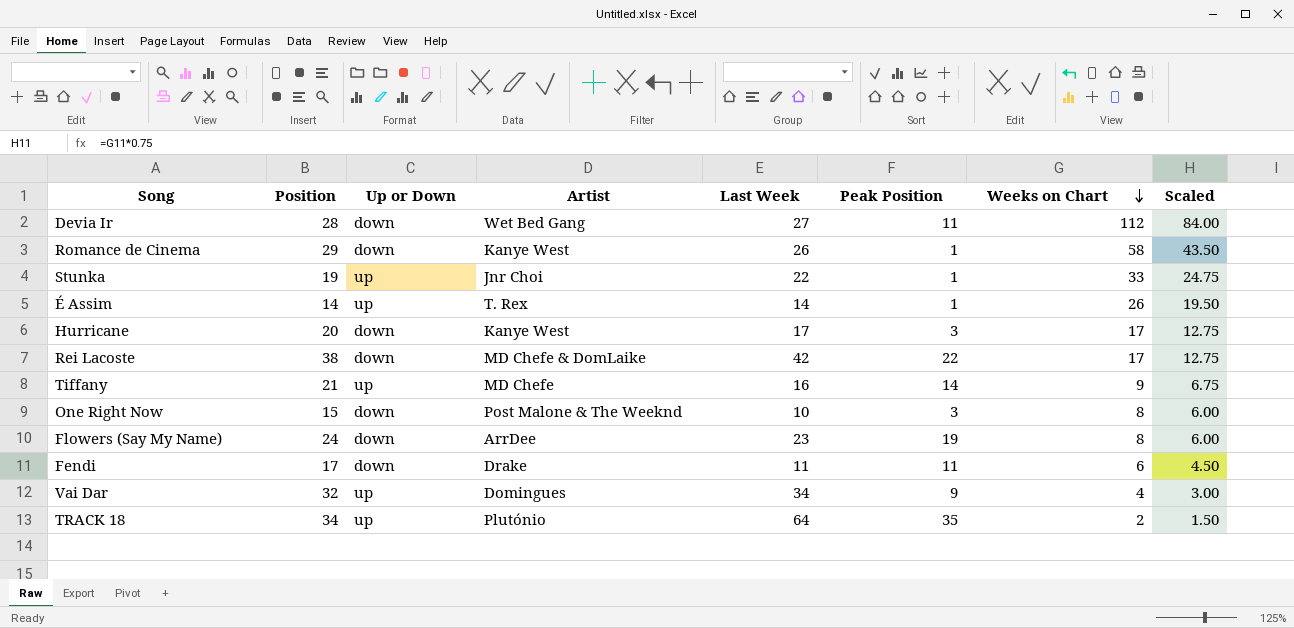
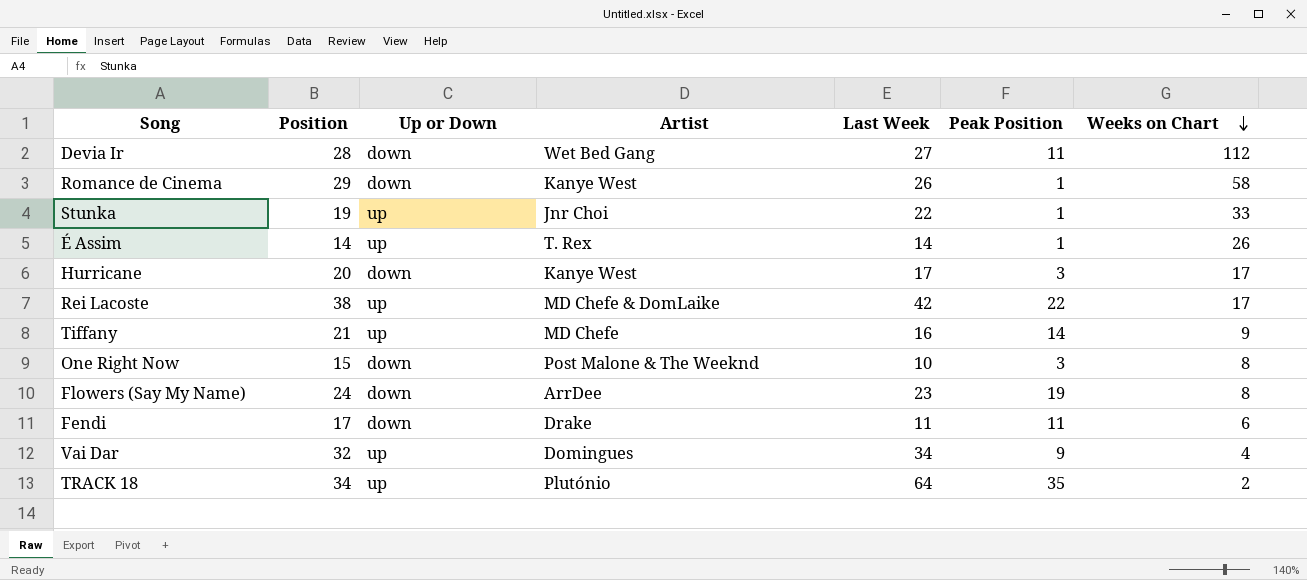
column Scaled | formula: [Weeks on Chart] * 0.75 -> none
Rei Lacoste | Up or Down: down -> up

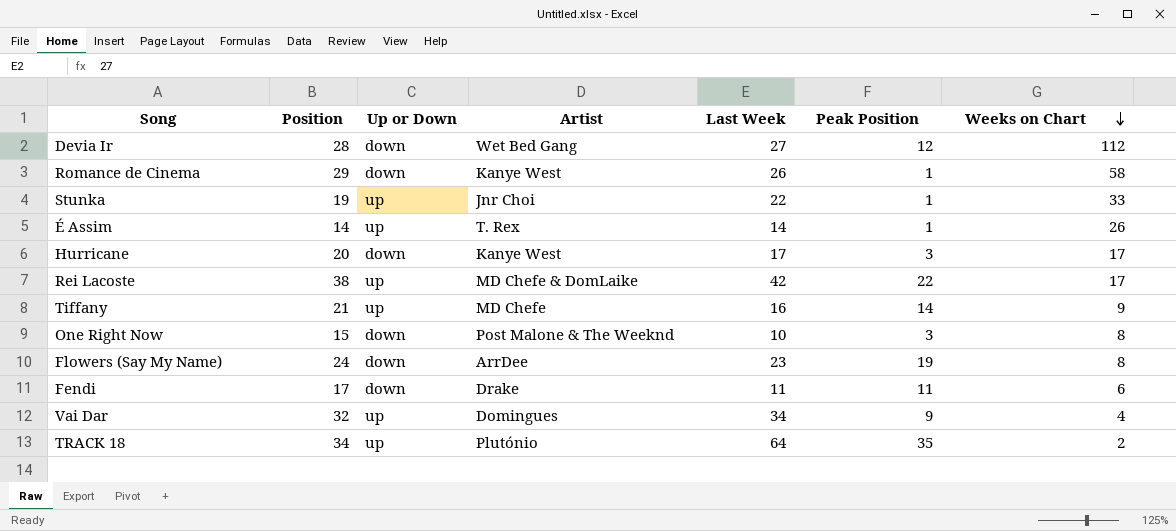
Devia Ir | Peak Position: 11 -> 12

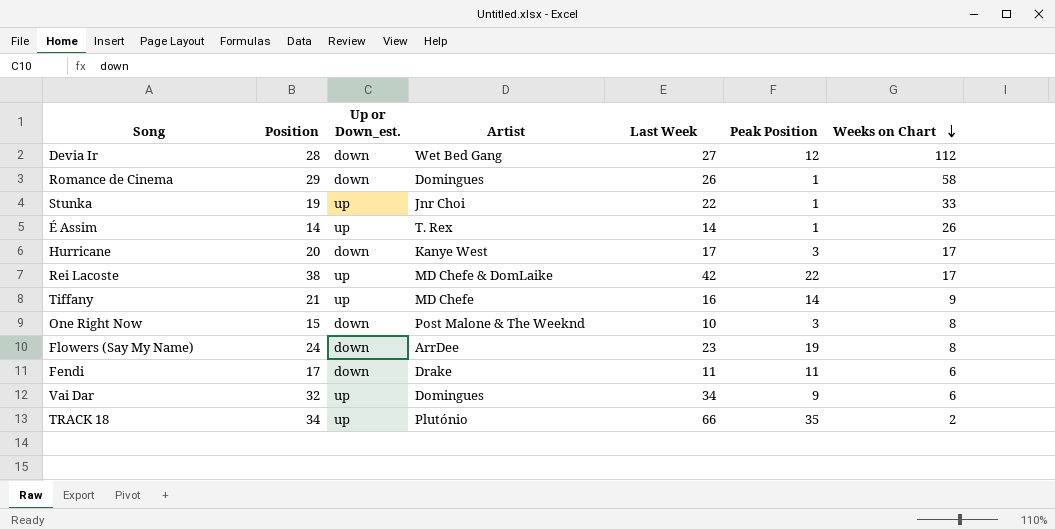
column name: Up or Down -> Up or Down_est.
Romance de Cinema | Artist: Kanye West -> Domingues
Vai Dar | Weeks on Chart: 4 -> 6
TRACK 18 | Last Week: 64 -> 66

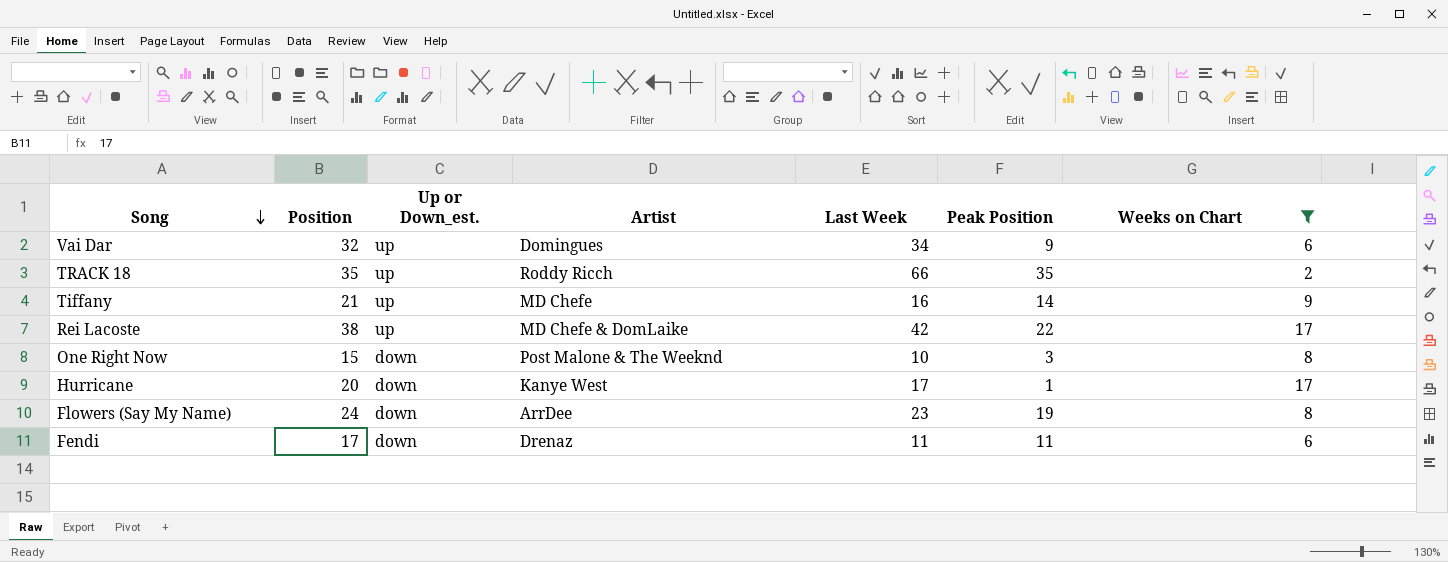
filter: none -> Weeks on Chart <= 17
row order: Weeks on Chart descending -> Song descending
TRACK 18 | Position: 34 -> 35
TRACK 18 | Artist: Plutónio -> Roddy Ricch
Hurricane | Peak Position: 3 -> 1
Fendi | Artist: Drake -> Drenaz

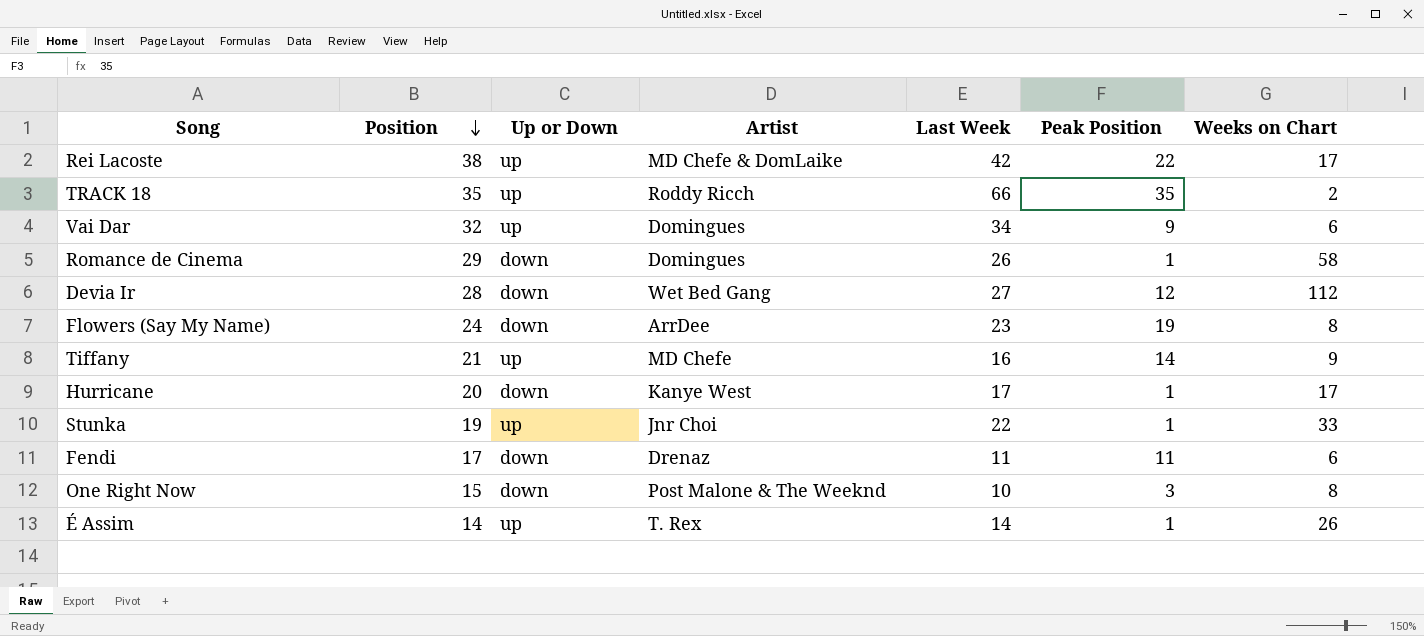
filter: Weeks on Chart <= 17 -> none
row order: Song descending -> Position descending
column name: Up or Down_est. -> Up or Down

